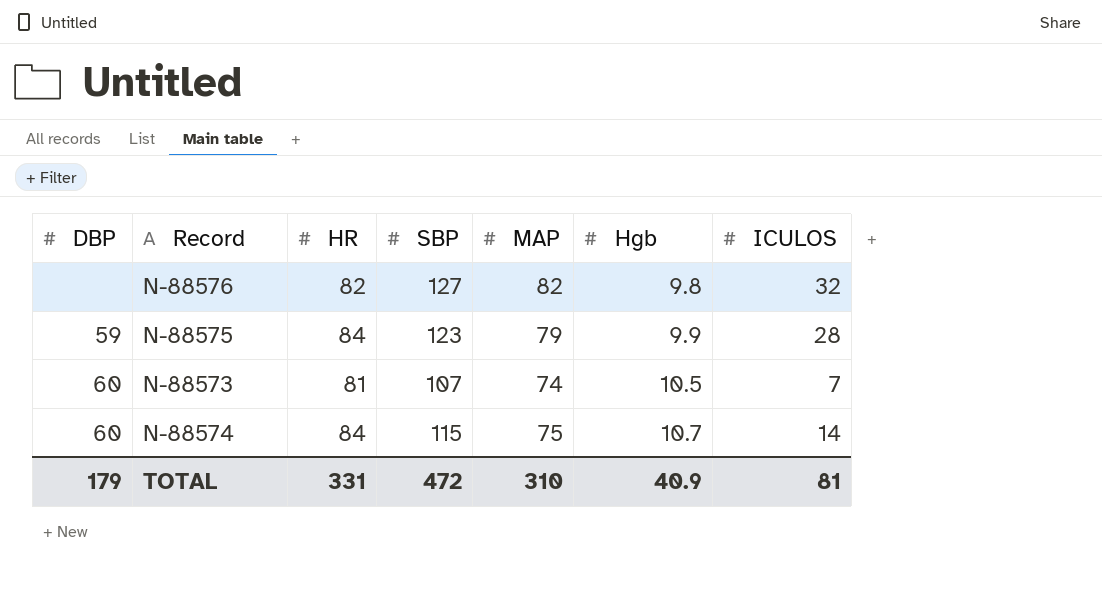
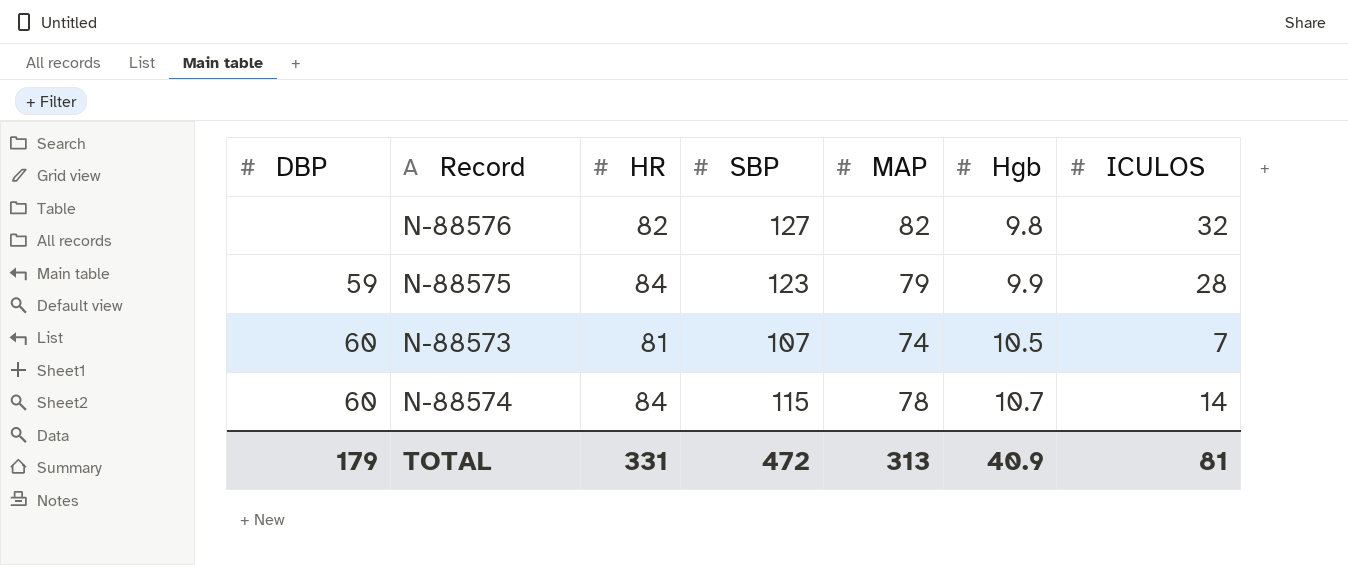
N-88574 | MAP: 75 -> 78
TOTAL | MAP: 310 -> 313

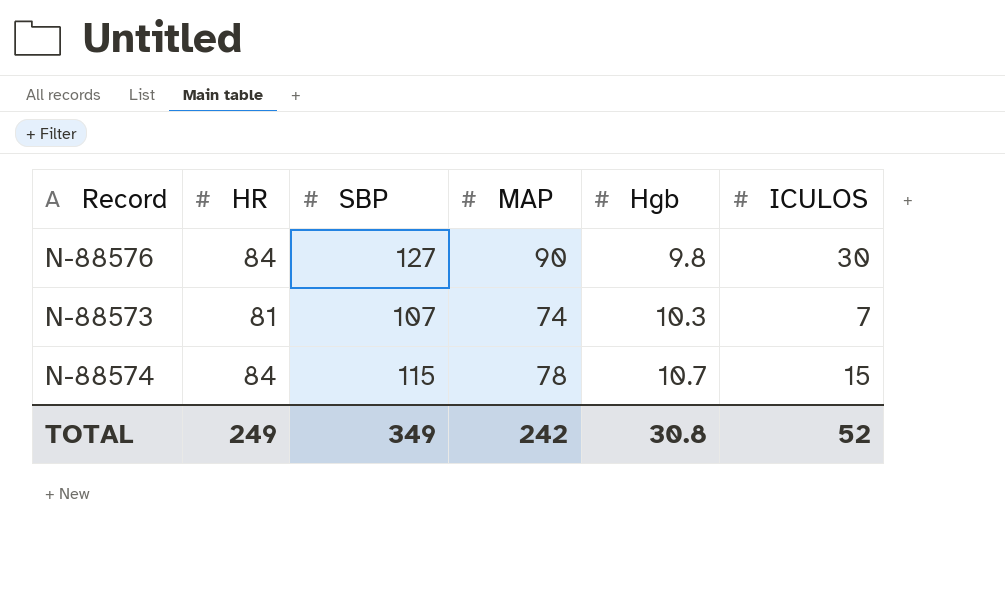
column DBP | position: 1 -> none
row N-88575: 59 | 84 | 123 | 79 | 9.9 | 28 -> none
N-88576 | HR: 82 -> 84
N-88576 | MAP: 82 -> 90
N-88576 | ICULOS: 32 -> 30
N-88573 | Hgb: 10.5 -> 10.3
N-88574 | ICULOS: 14 -> 15
TOTAL | HR: 331 -> 249
TOTAL | SBP: 472 -> 349
TOTAL | MAP: 313 -> 242
TOTAL | Hgb: 40.9 -> 30.8
TOTAL | ICULOS: 81 -> 52

